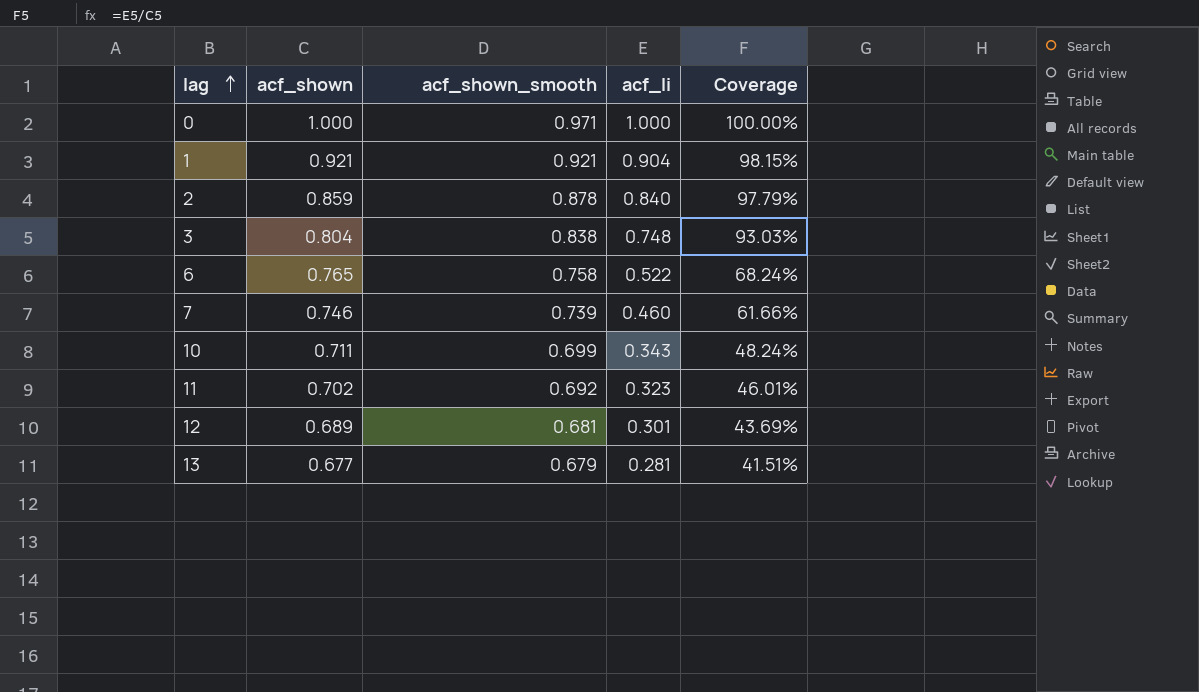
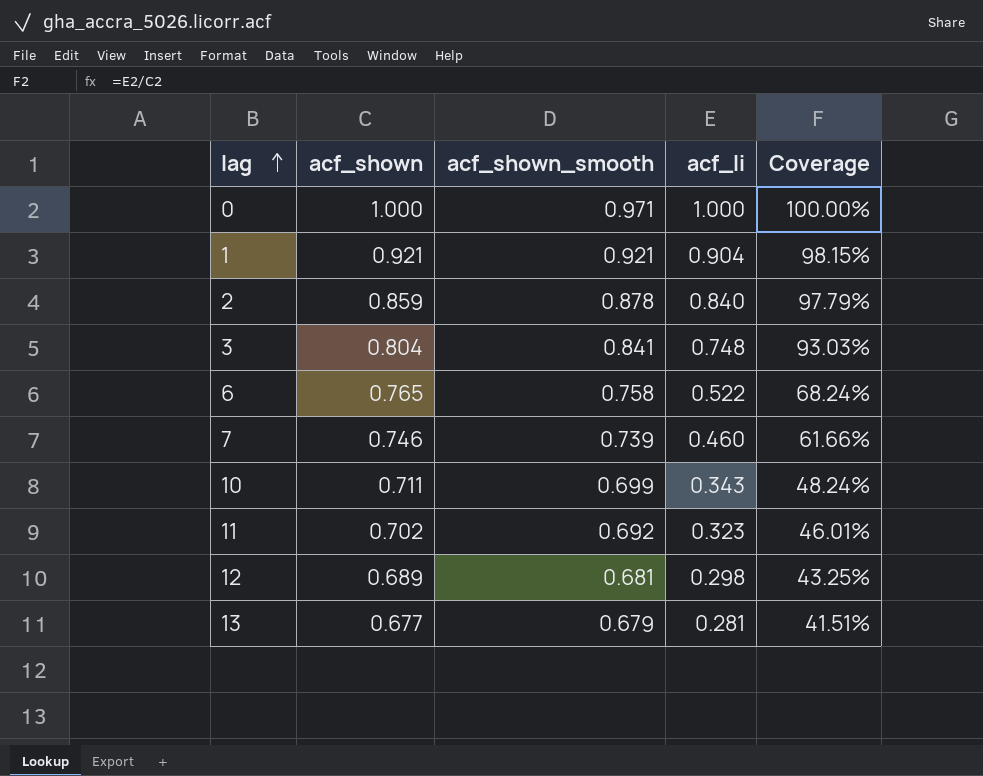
3 | acf_shown_smooth: 0.838 -> 0.841
12 | acf_li: 0.301 -> 0.298
12 | Coverage: 43.69% -> 43.25%

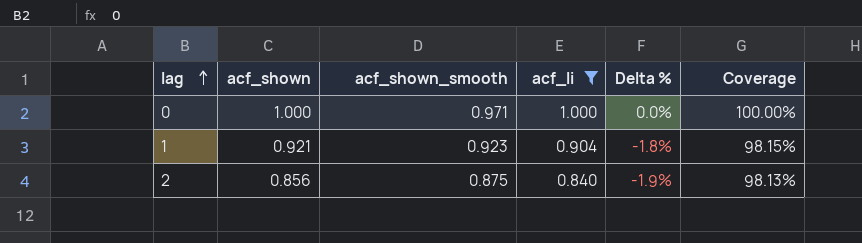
filter: none -> acf_li >= 0.840
column Delta % | formula: none -> ([acf_li] - [acf_shown]) / [acf_shown]
1 | acf_shown_smooth: 0.921 -> 0.923
2 | acf_shown: 0.859 -> 0.856
2 | acf_shown_smooth: 0.878 -> 0.875
2 | Coverage: 97.79% -> 98.13%

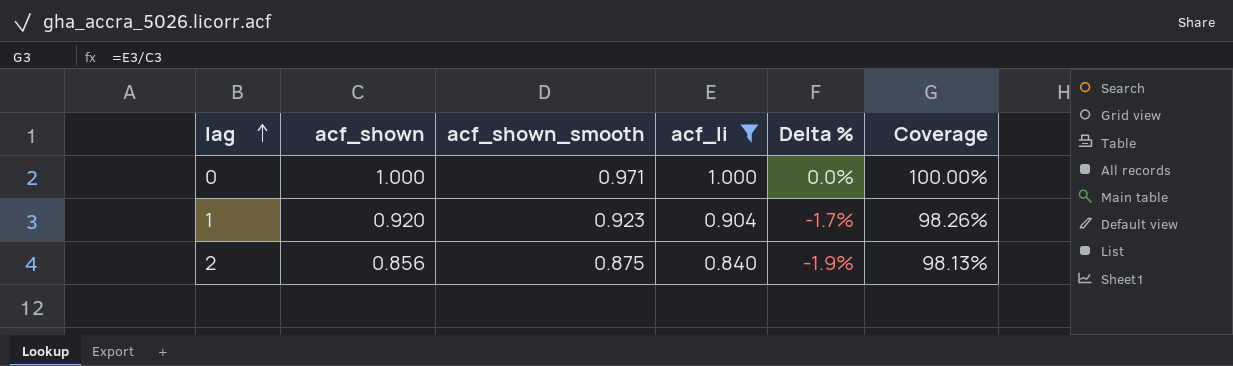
1 | acf_shown: 0.921 -> 0.920
1 | Delta %: -1.8% -> -1.7%
1 | Coverage: 98.15% -> 98.26%

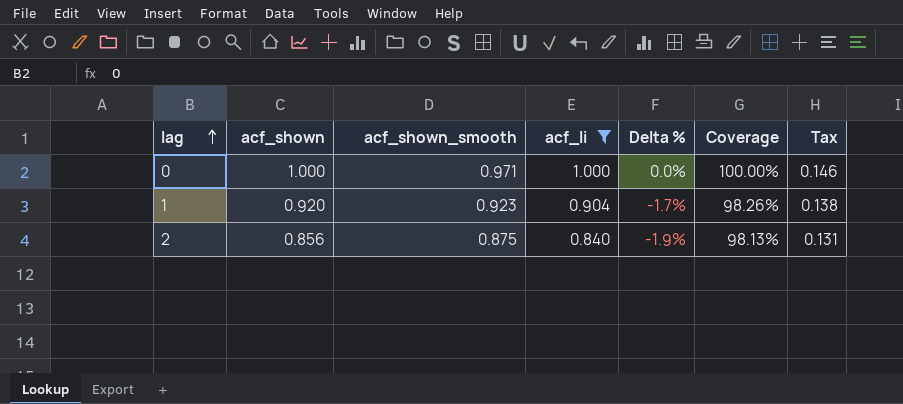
column Tax | formula: none -> [acf_shown_smooth] * 0.15

